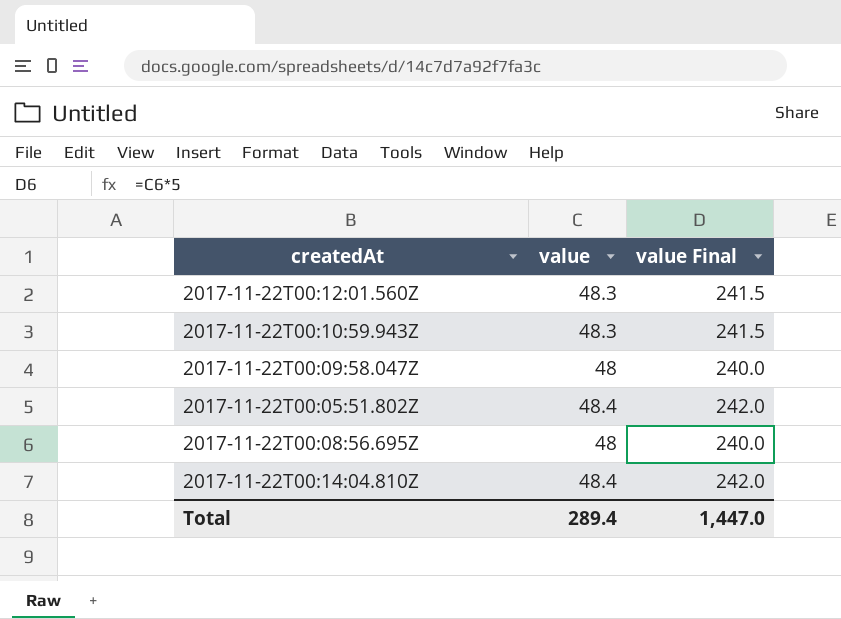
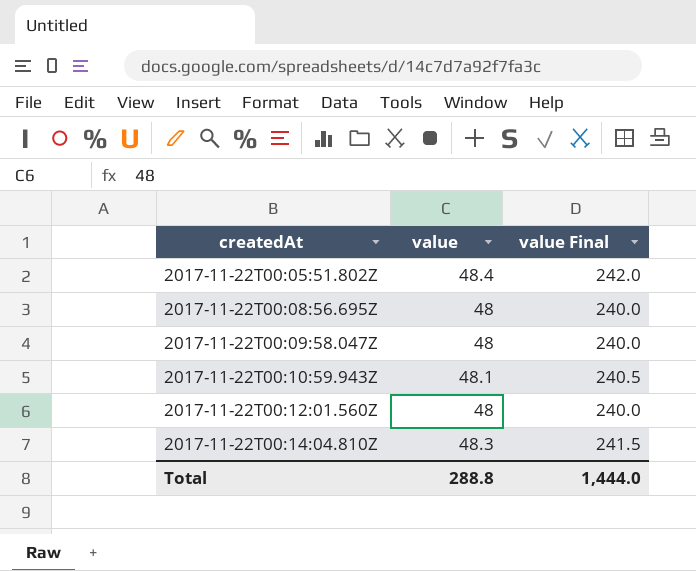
row order: none -> createdAt ascending
2017-11-22T00:10:59.943Z | value: 48.3 -> 48.1
2017-11-22T00:10:59.943Z | value Final: 241.5 -> 240.5
2017-11-22T00:12:01.560Z | value: 48.3 -> 48
2017-11-22T00:12:01.560Z | value Final: 241.5 -> 240.0
2017-11-22T00:14:04.810Z | value: 48.4 -> 48.3
2017-11-22T00:14:04.810Z | value Final: 242.0 -> 241.5
Total | value: 289.4 -> 288.8
Total | value Final: 1,447.0 -> 1,444.0

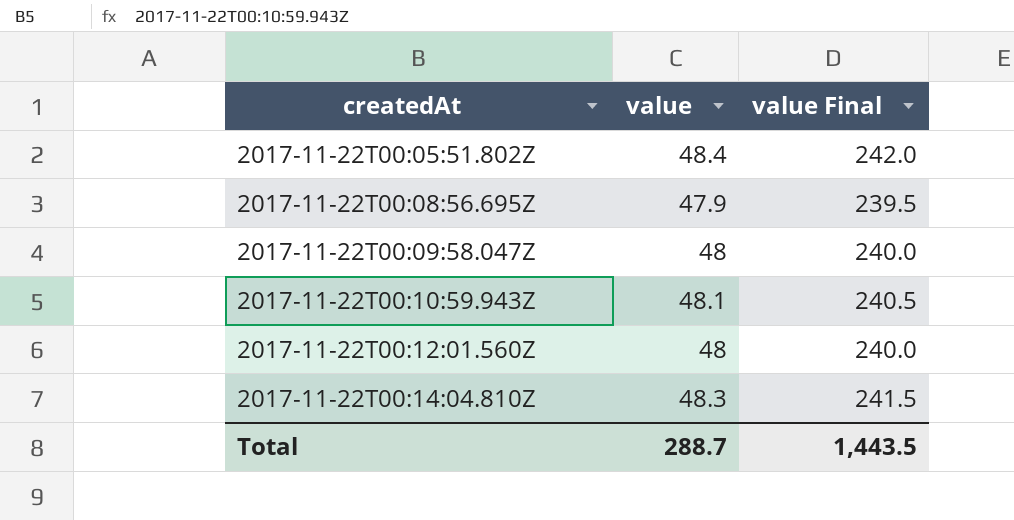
2017-11-22T00:08:56.695Z | value: 48 -> 47.9
2017-11-22T00:08:56.695Z | value Final: 240.0 -> 239.5
Total | value: 288.8 -> 288.7
Total | value Final: 1,444.0 -> 1,443.5

